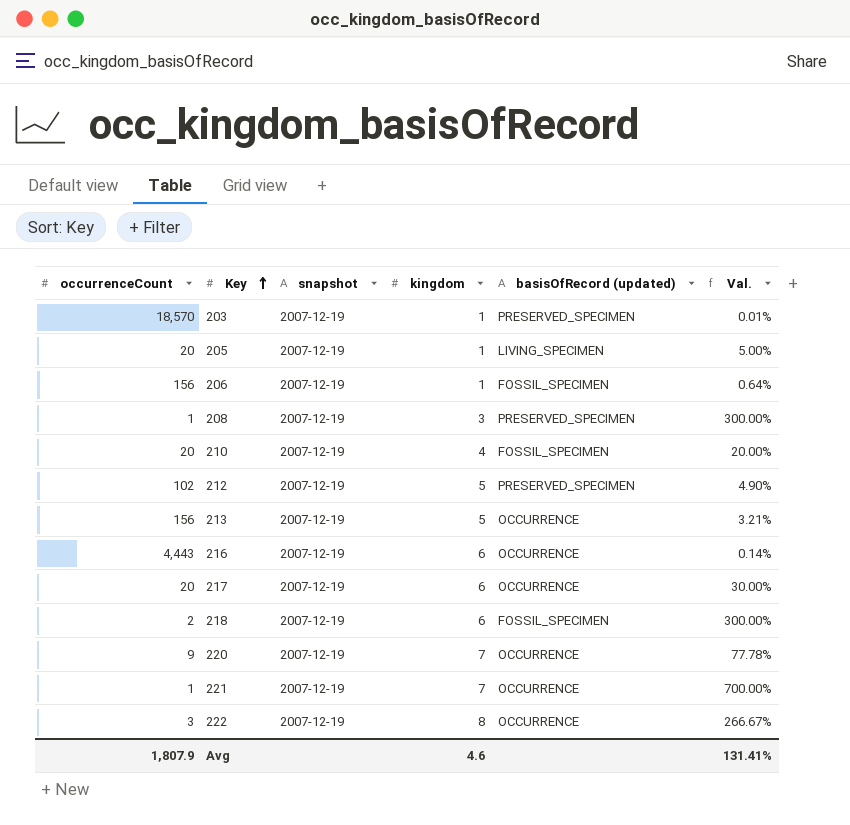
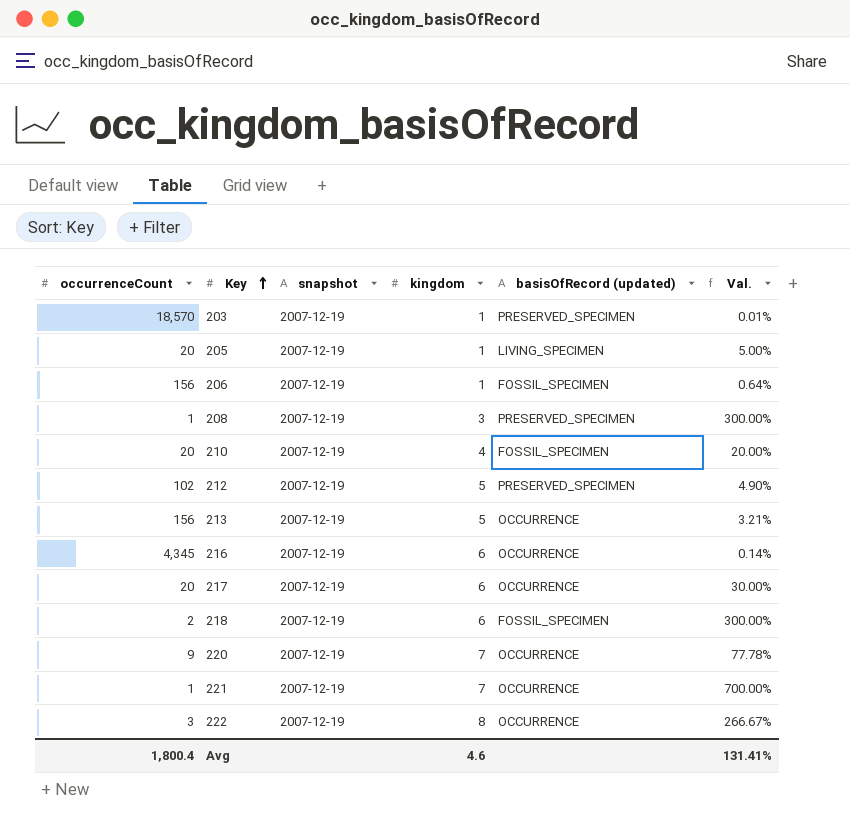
216 | occurrenceCount: 4,443 -> 4,345
Avg | occurrenceCount: 1,807.9 -> 1,800.4

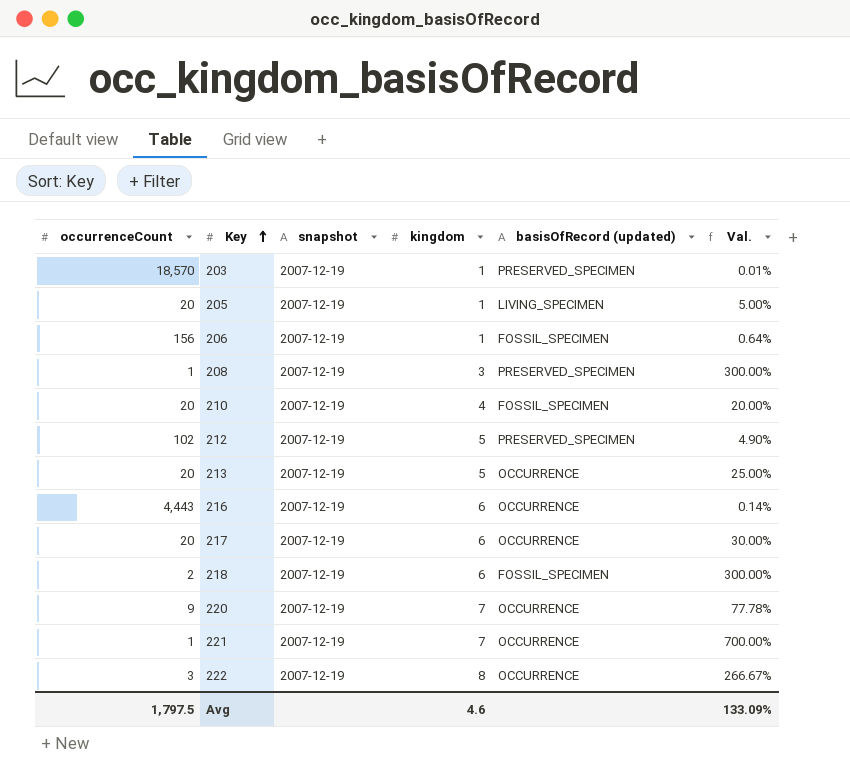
213 | occurrenceCount: 156 -> 20
213 | Val.: 3.21% -> 25.00%
216 | occurrenceCount: 4,345 -> 4,443
Avg | occurrenceCount: 1,800.4 -> 1,797.5
Avg | Val.: 131.41% -> 133.09%

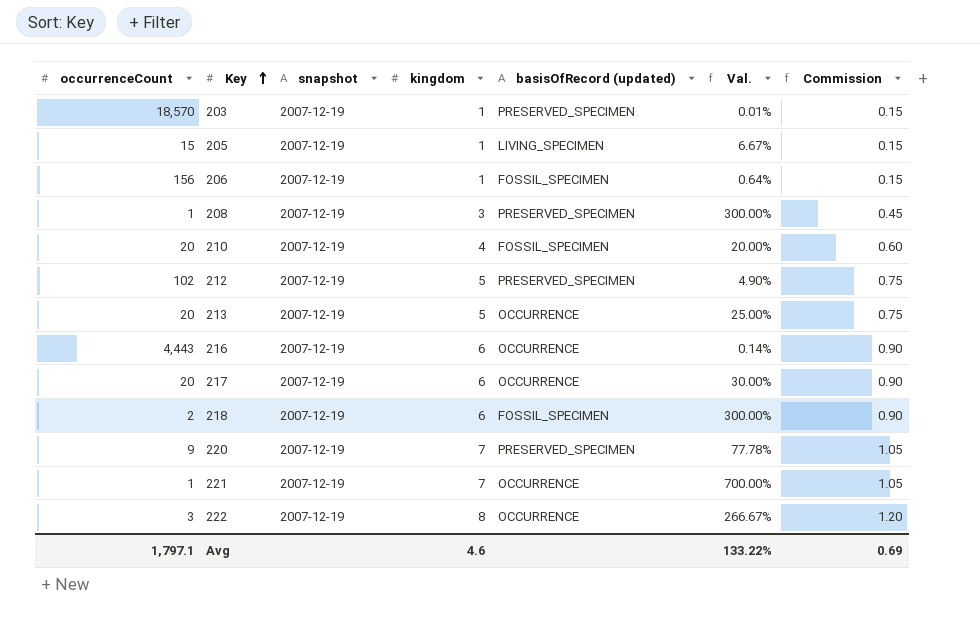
column Commission | formula: none -> [kingdom] * 0.15
205 | occurrenceCount: 20 -> 15
205 | Val.: 5.00% -> 6.67%
220 | basisOfRecord (updated): OCCURRENCE -> PRESERVED_SPECIMEN
Avg | occurrenceCount: 1,797.5 -> 1,797.1
Avg | Val.: 133.09% -> 133.22%

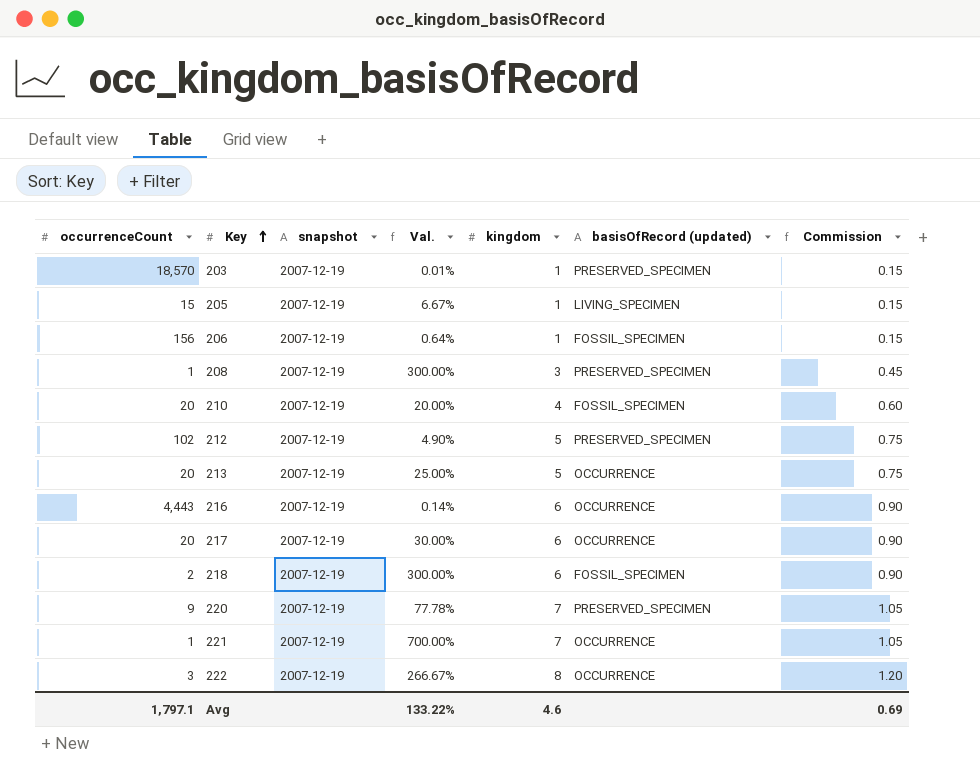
column Val. | position: 6 -> 4

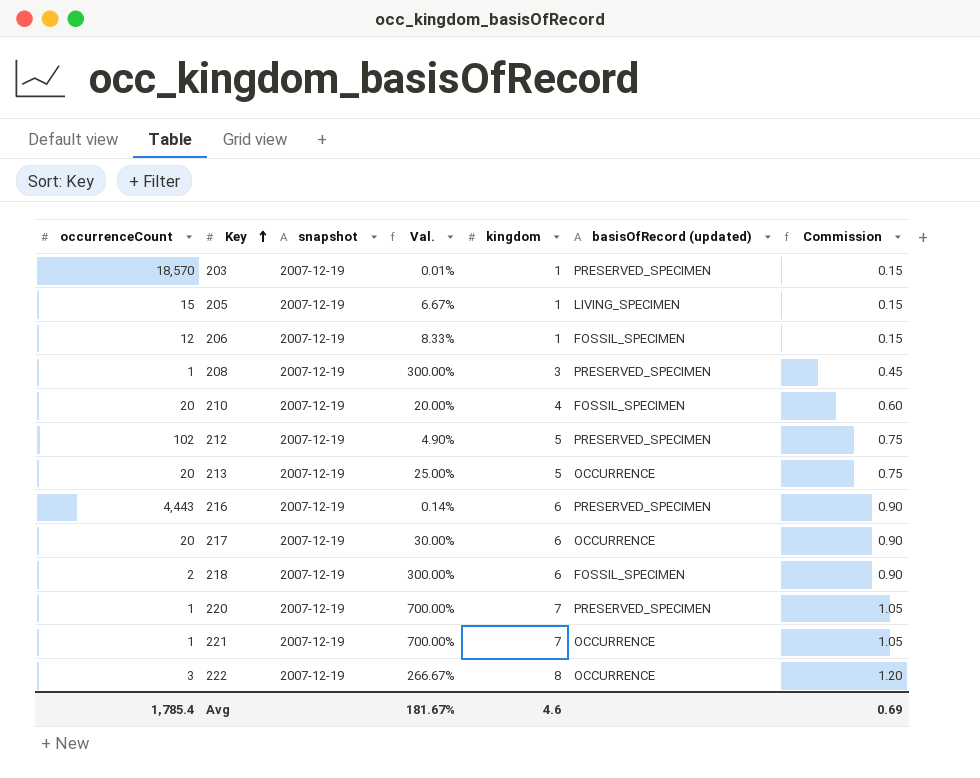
206 | occurrenceCount: 156 -> 12
206 | Val.: 0.64% -> 8.33%
216 | basisOfRecord (updated): OCCURRENCE -> PRESERVED_SPECIMEN
220 | occurrenceCount: 9 -> 1
220 | Val.: 77.78% -> 700.00%
Avg | occurrenceCount: 1,797.1 -> 1,785.4
Avg | Val.: 133.22% -> 181.67%

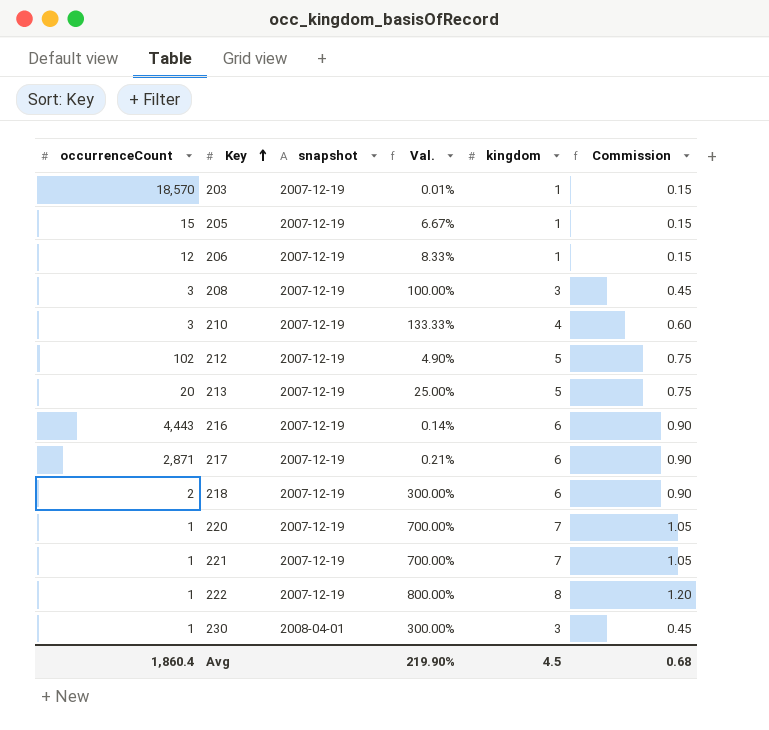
column basisOfRecord (updated) | position: 6 -> none
208 | occurrenceCount: 1 -> 3
208 | Val.: 300.00% -> 100.00%
210 | occurrenceCount: 20 -> 3
210 | Val.: 20.00% -> 133.33%
217 | occurrenceCount: 20 -> 2,871
217 | Val.: 30.00% -> 0.21%
222 | occurrenceCount: 3 -> 1
222 | Val.: 266.67% -> 800.00%
row 230: none -> 1 | 2008-04-01 | 300.00% | 3 | 0.45
Avg | occurrenceCount: 1,785.4 -> 1,860.4
Avg | Val.: 181.67% -> 219.90%
Avg | kingdom: 4.6 -> 4.5
Avg | Commission: 0.69 -> 0.68

